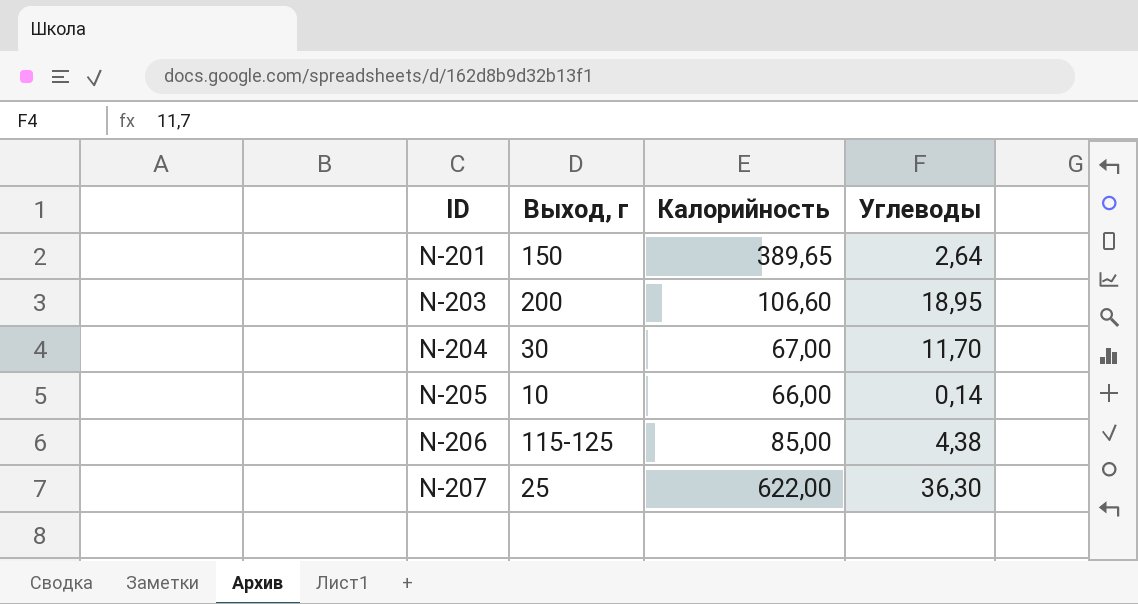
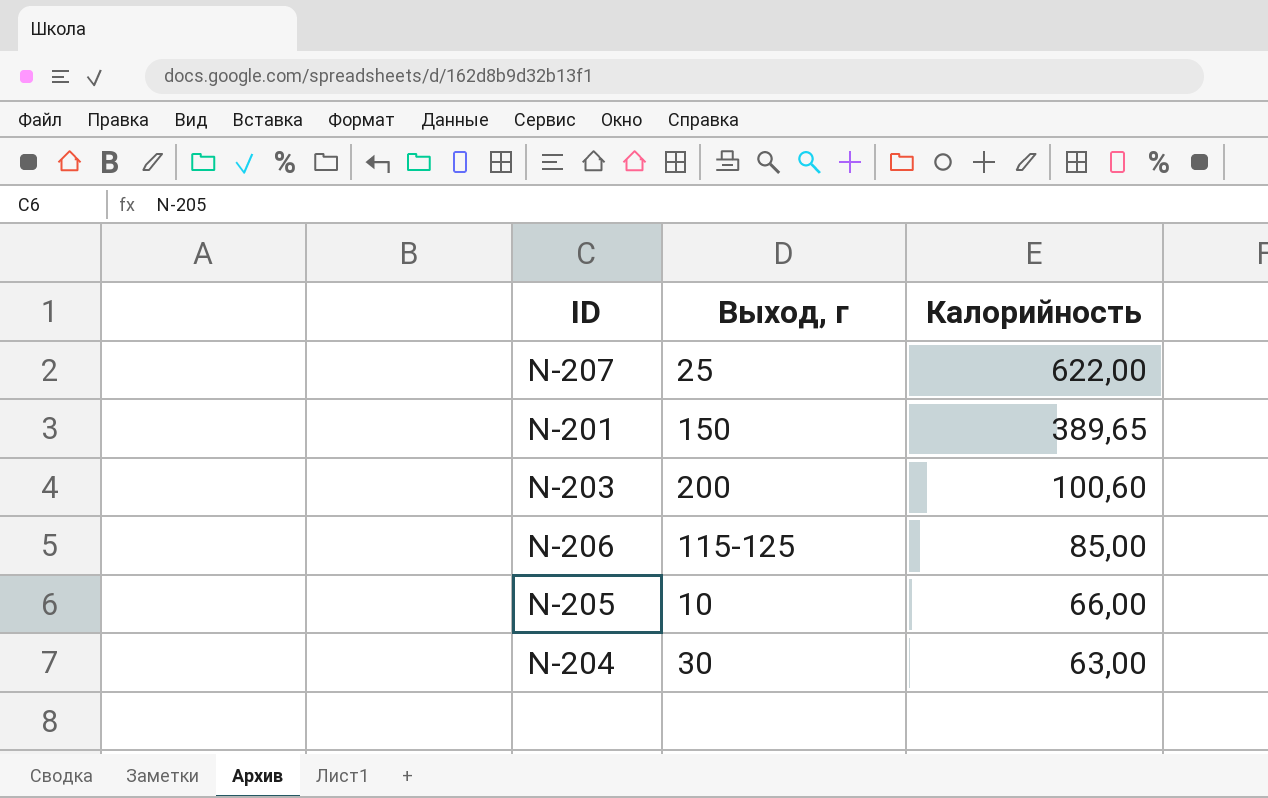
row order: ID ascending -> Калорийность descending
column Углеводы | position: 4 -> none
N-203 | Калорийность: 106,60 -> 100,60
N-204 | Калорийность: 67,00 -> 63,00

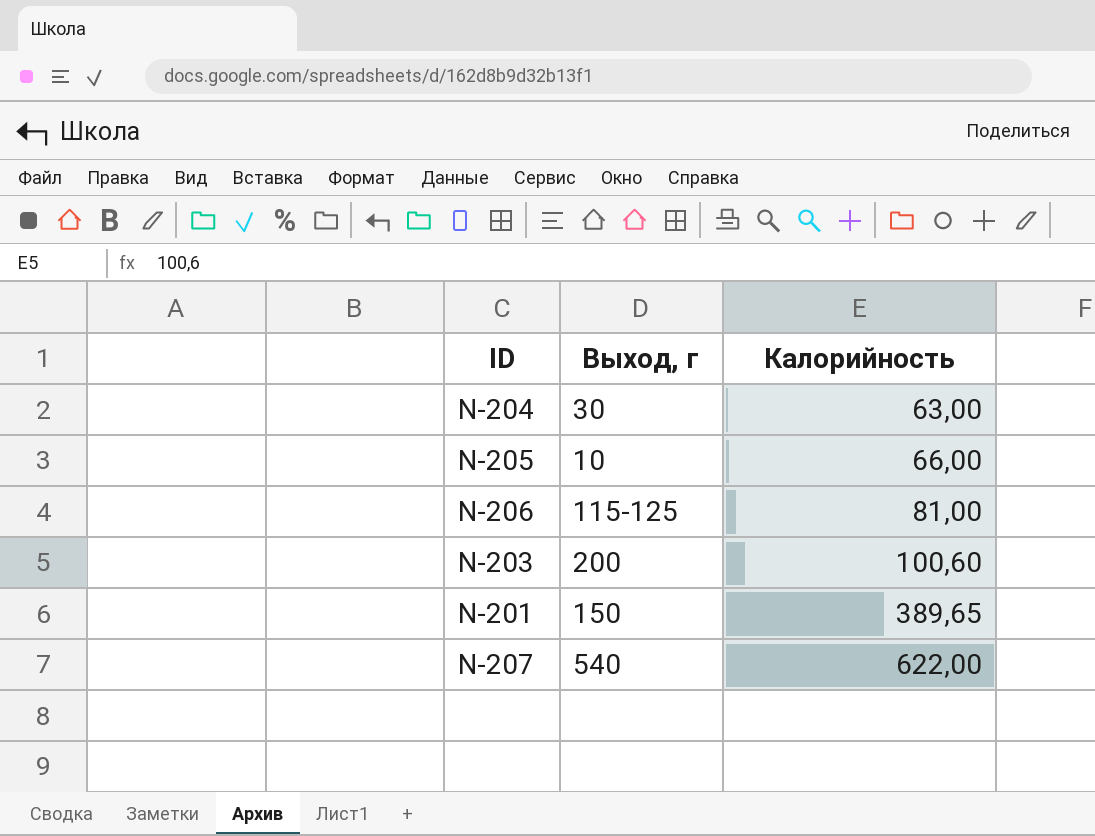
row order: Калорийность descending -> Калорийность ascending
N-206 | Калорийность: 85,00 -> 81,00
N-207 | Выход, г: 25 -> 540

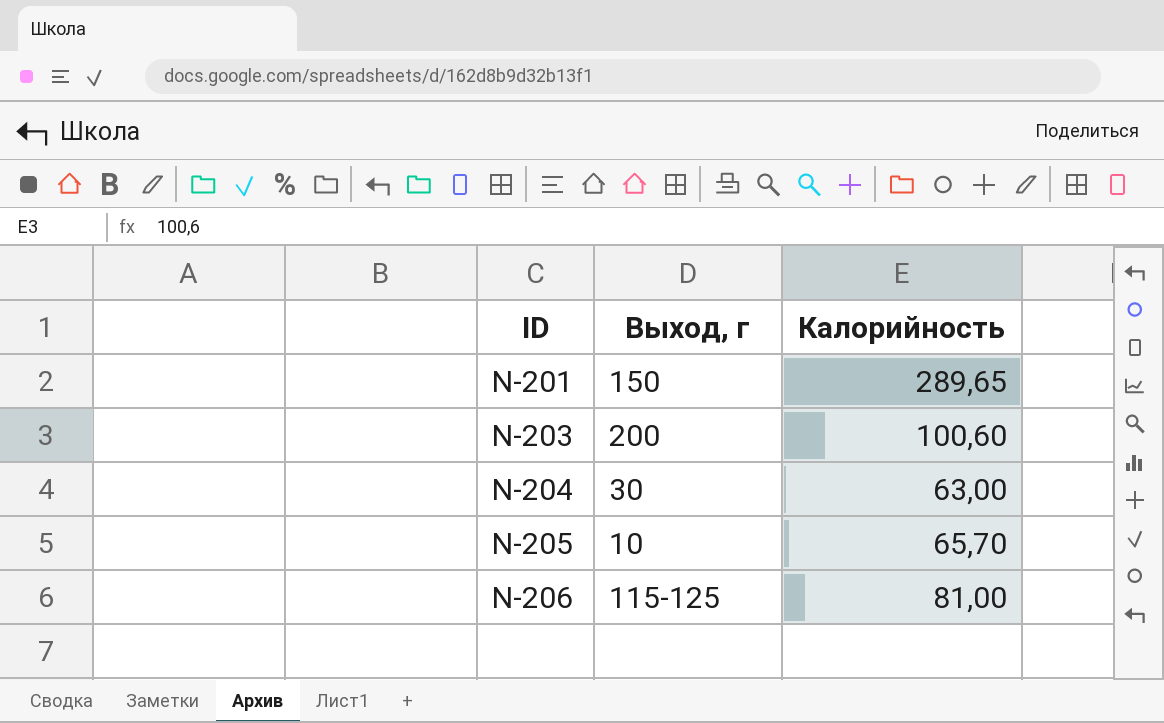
row order: Калорийность ascending -> ID ascending
row N-207: 540 | 622,00 -> none
N-201 | Калорийность: 389,65 -> 289,65
N-205 | Калорийность: 66,00 -> 65,70

